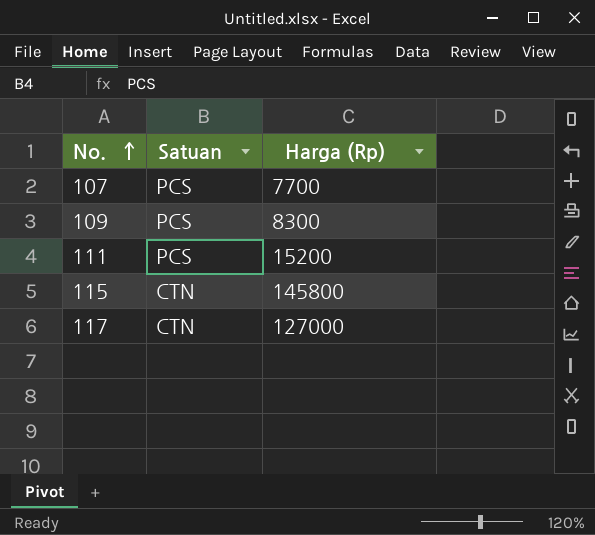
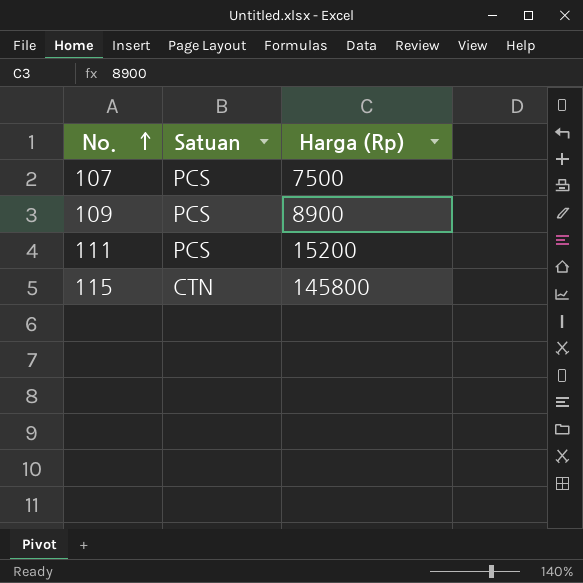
row 117: CTN | 127000 -> none
107 | Harga (Rp): 7700 -> 7500
109 | Harga (Rp): 8300 -> 8900

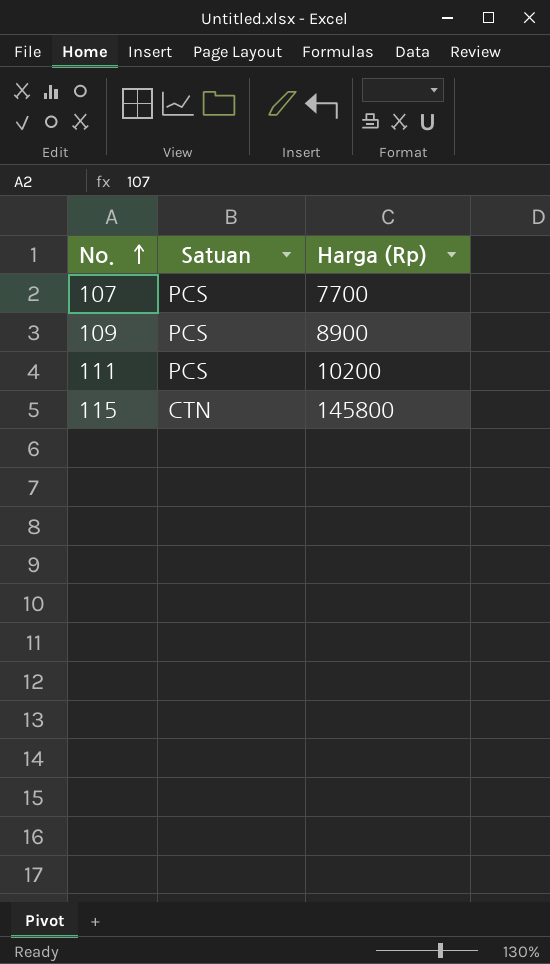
107 | Harga (Rp): 7500 -> 7700
111 | Harga (Rp): 15200 -> 10200

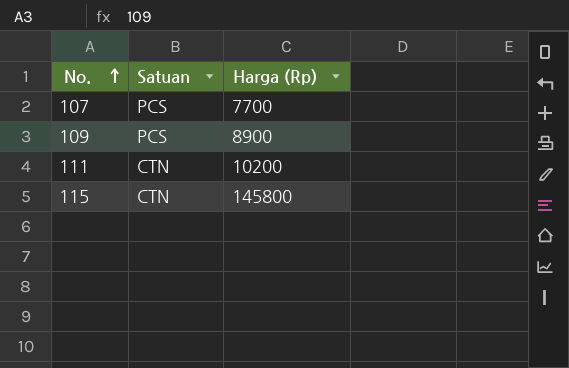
111 | Satuan: PCS -> CTN

